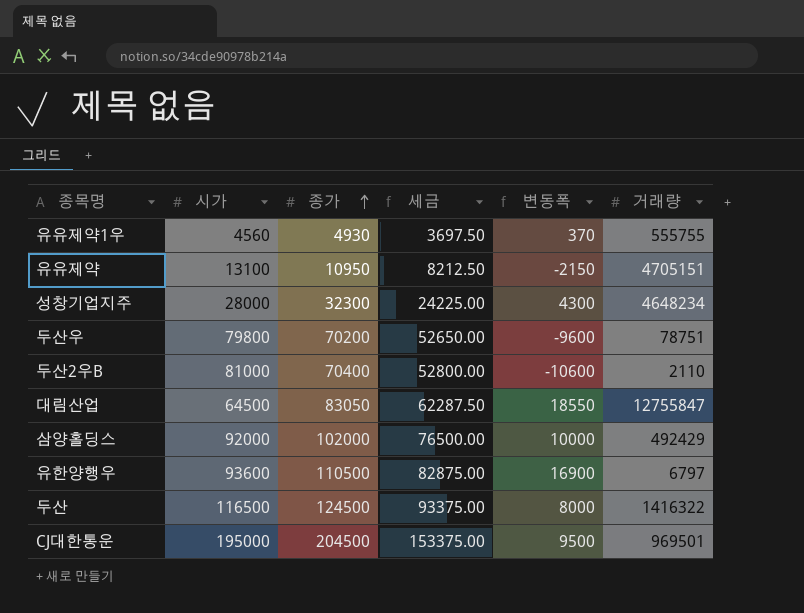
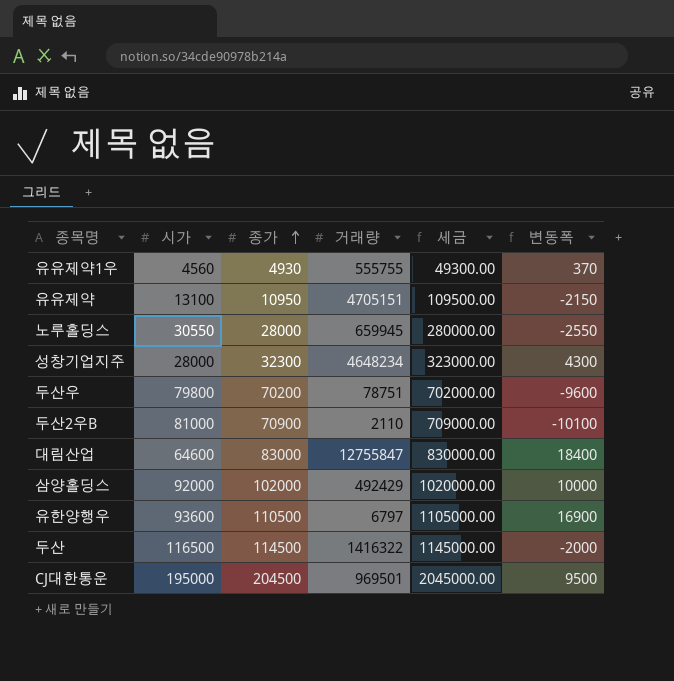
column 거래량 | position: 6 -> 4
column 세금 | formula: [종가] * 0.75 -> [종가] * 10
row 노루홀딩스: none -> 30550 | 28000 | 659945 | 280000.00 | -2550
두산2우B | 종가: 70400 -> 70900
두산2우B | 변동폭: -10600 -> -10100
대림산업 | 시가: 64500 -> 64600
대림산업 | 종가: 83050 -> 83000
대림산업 | 변동폭: 18550 -> 18400
두산 | 종가: 124500 -> 114500
두산 | 변동폭: 8000 -> -2000

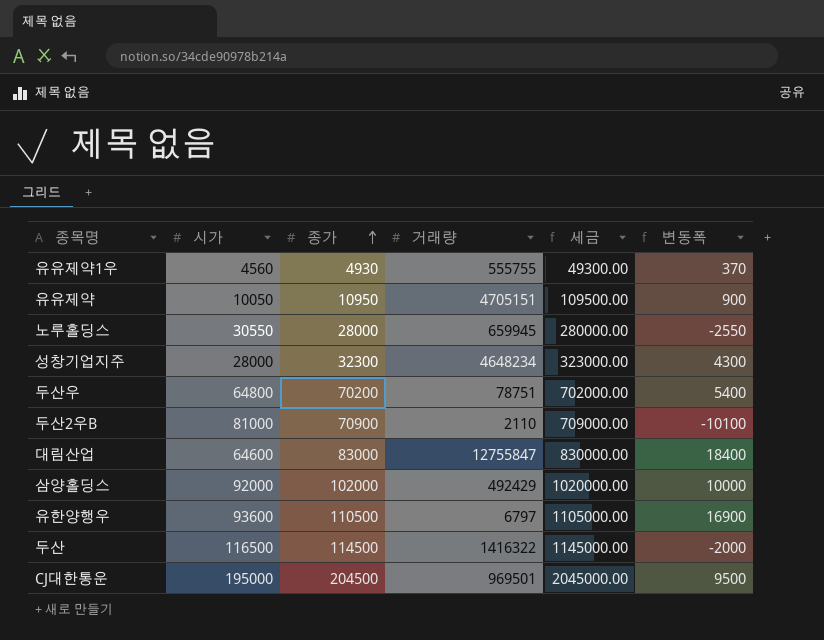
유유제약 | 시가: 13100 -> 10050
유유제약 | 변동폭: -2150 -> 900
두산우 | 시가: 79800 -> 64800
두산우 | 변동폭: -9600 -> 5400

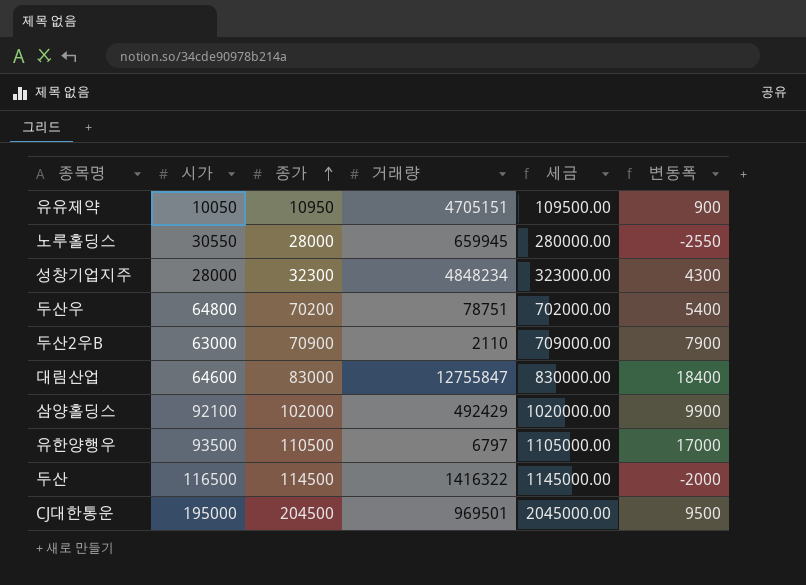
row 유유제약1우: 4560 | 4930 | 555755 | 49300.00 | 370 -> none
성창기업지주 | 거래량: 4648234 -> 4848234
두산2우B | 시가: 81000 -> 63000
두산2우B | 변동폭: -10100 -> 7900
삼양홀딩스 | 시가: 92000 -> 92100
삼양홀딩스 | 변동폭: 10000 -> 9900
유한양행우 | 시가: 93600 -> 93500
유한양행우 | 변동폭: 16900 -> 17000

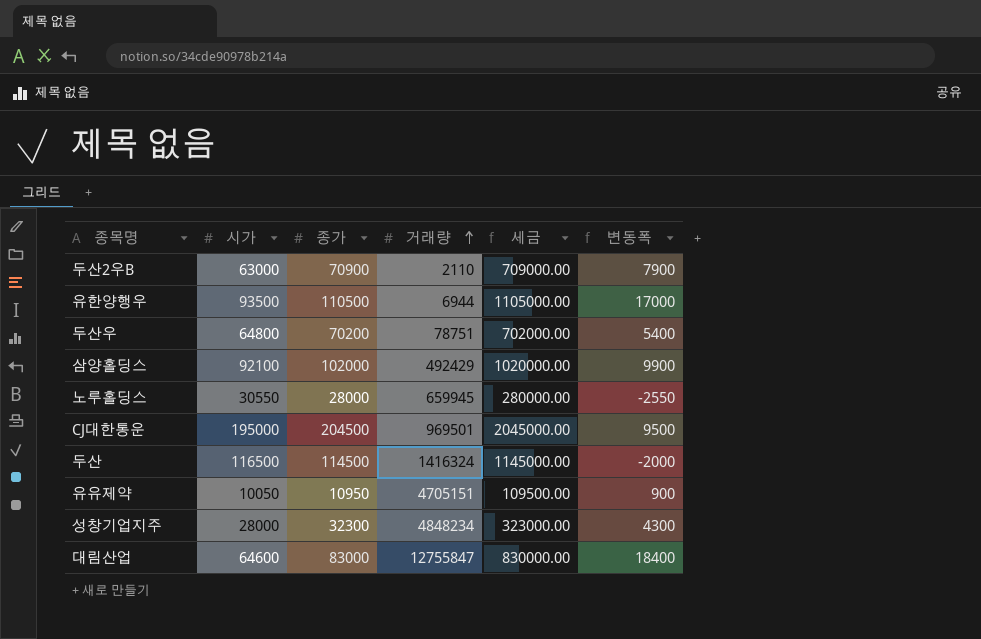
row order: 종가 ascending -> 거래량 ascending
유한양행우 | 거래량: 6797 -> 6944
두산 | 거래량: 1416322 -> 1416324

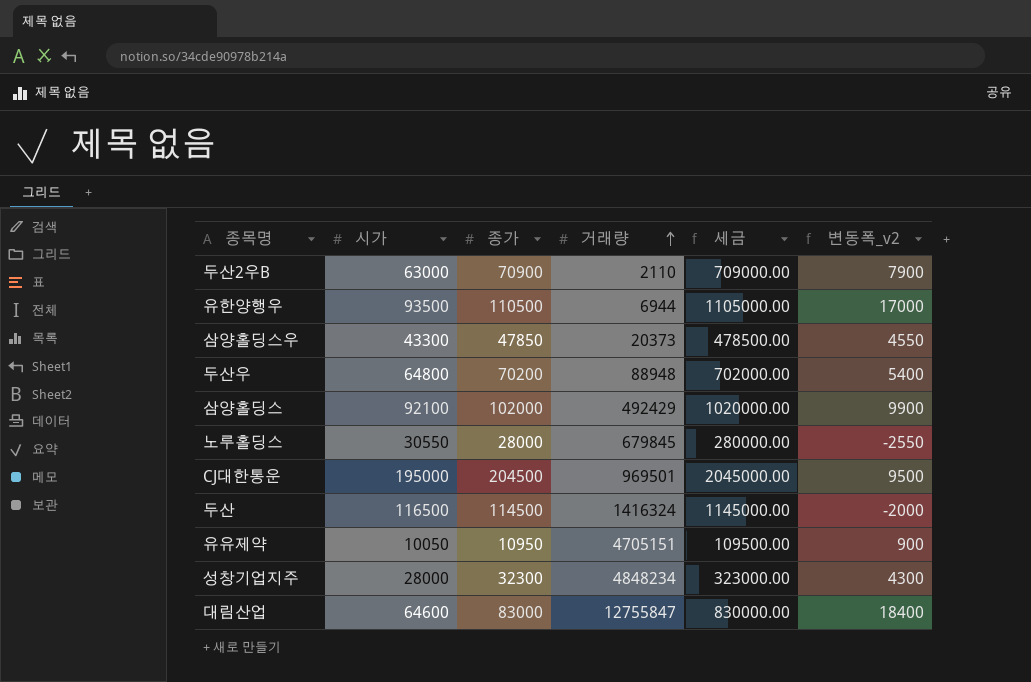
column name: 변동폭 -> 변동폭_v2
row 삼양홀딩스우: none -> 43300 | 47850 | 20373 | 478500.00 | 4550
두산우 | 거래량: 78751 -> 88948
노루홀딩스 | 거래량: 659945 -> 679845

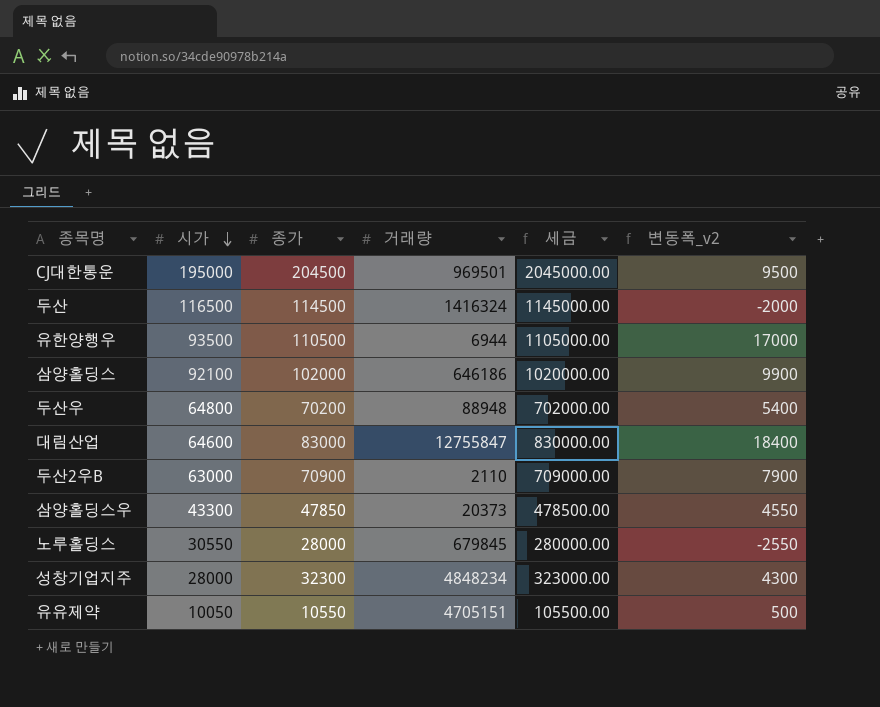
row order: 거래량 ascending -> 시가 descending
삼양홀딩스 | 거래량: 492429 -> 646186
유유제약 | 종가: 10950 -> 10550
유유제약 | 세금: 109500.00 -> 105500.00
유유제약 | 변동폭_v2: 900 -> 500

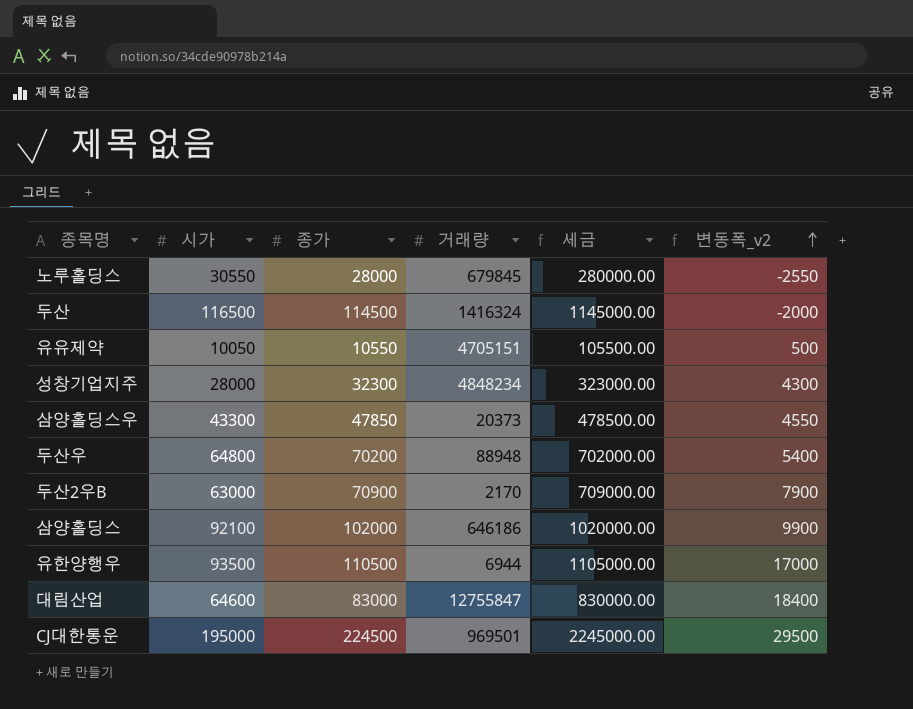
row order: 시가 descending -> 변동폭_v2 ascending
두산2우B | 거래량: 2110 -> 2170
CJ대한통운 | 종가: 204500 -> 224500
CJ대한통운 | 세금: 2045000.00 -> 2245000.00
CJ대한통운 | 변동폭_v2: 9500 -> 29500

